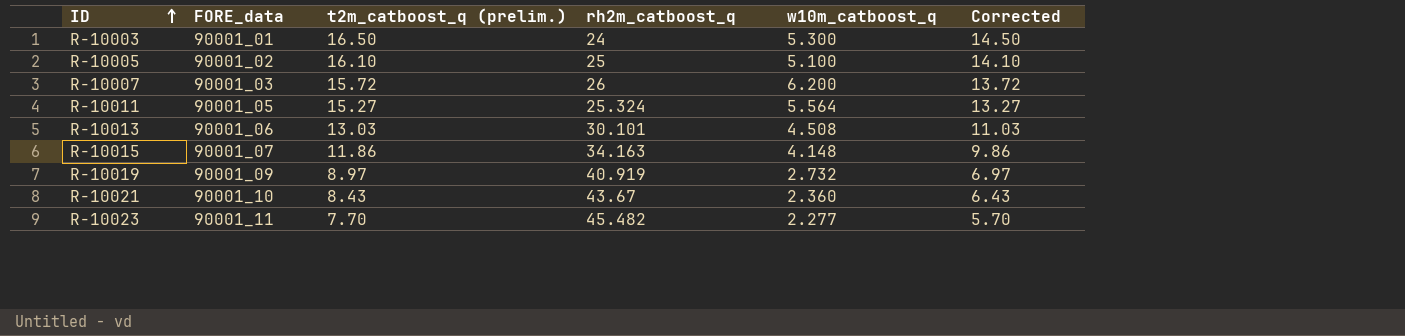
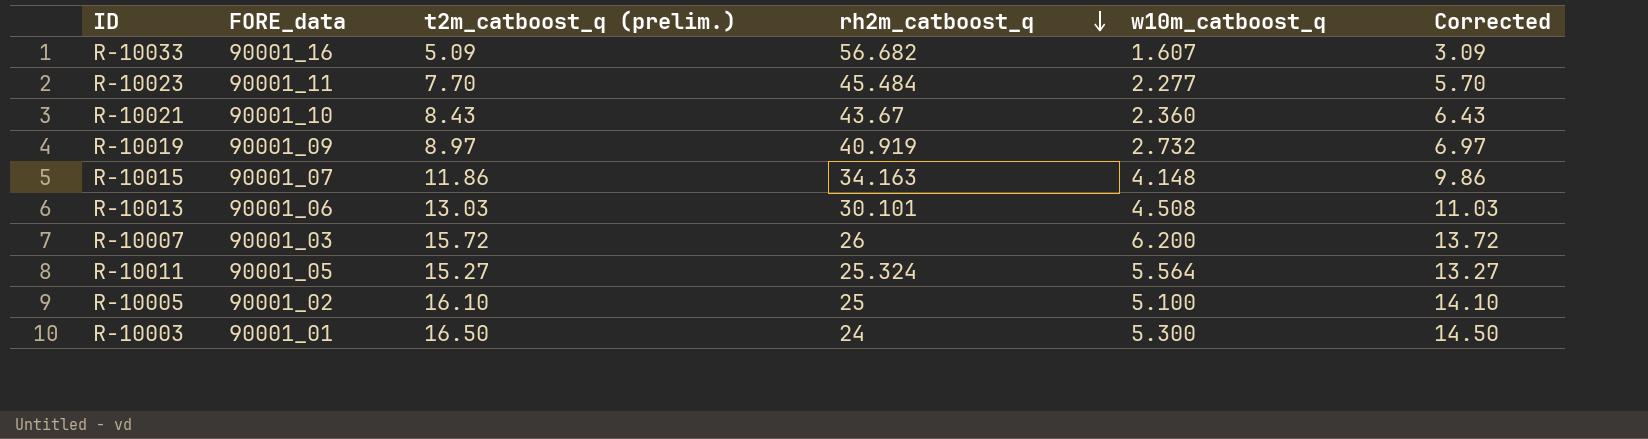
row order: ID ascending -> rh2m_catboost_q descending
row R-10033: none -> 90001_16 | 5.09 | 56.682 | 1.607 | 3.09
R-10023 | rh2m_catboost_q: 45.482 -> 45.484

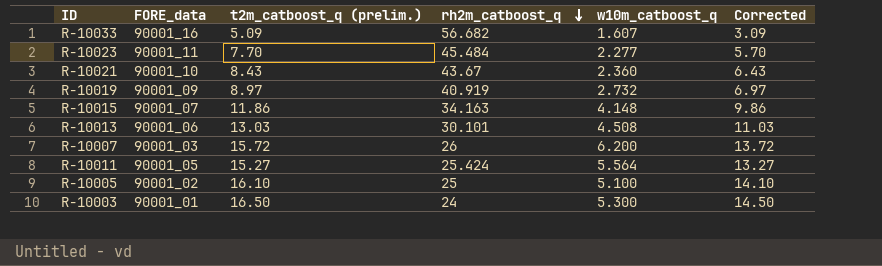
R-10011 | rh2m_catboost_q: 25.324 -> 25.424

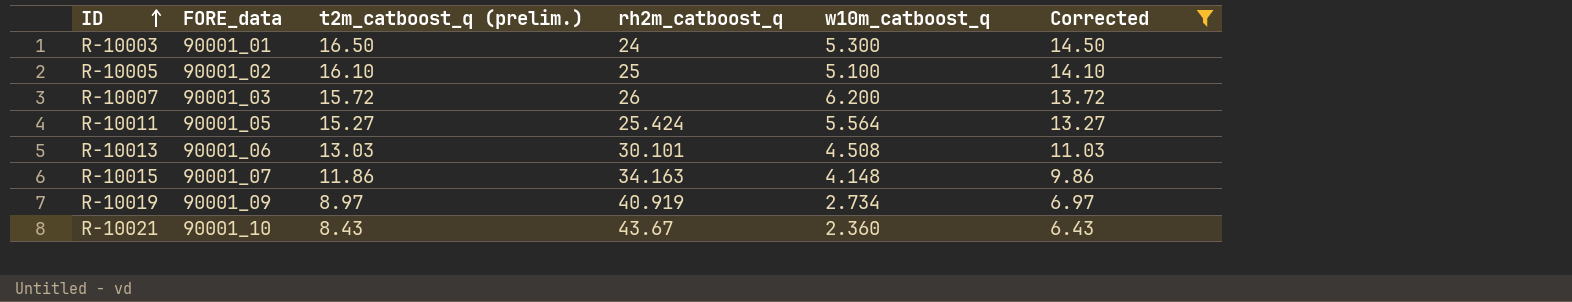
filter: none -> Corrected >= 6.43
row order: rh2m_catboost_q descending -> ID ascending
R-10019 | w10m_catboost_q: 2.732 -> 2.734

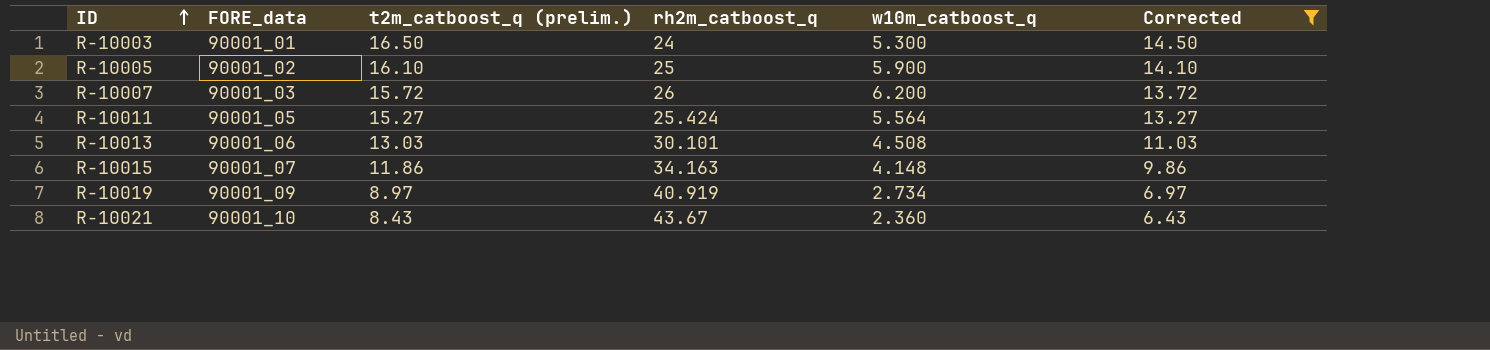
R-10005 | w10m_catboost_q: 5.100 -> 5.900

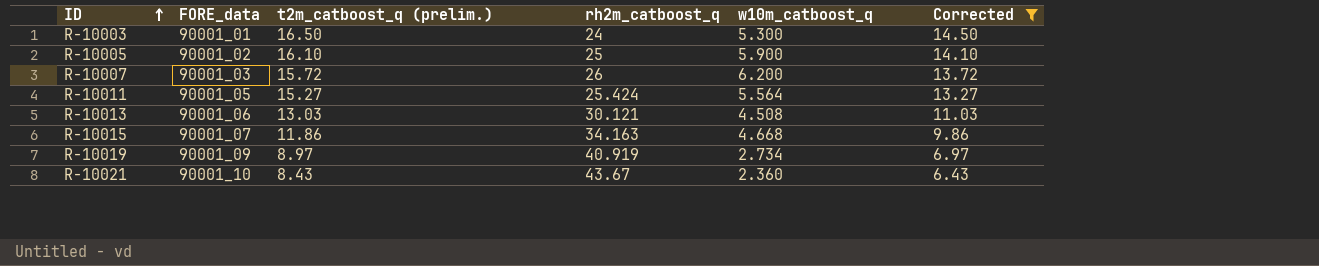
R-10013 | rh2m_catboost_q: 30.101 -> 30.121
R-10015 | w10m_catboost_q: 4.148 -> 4.668

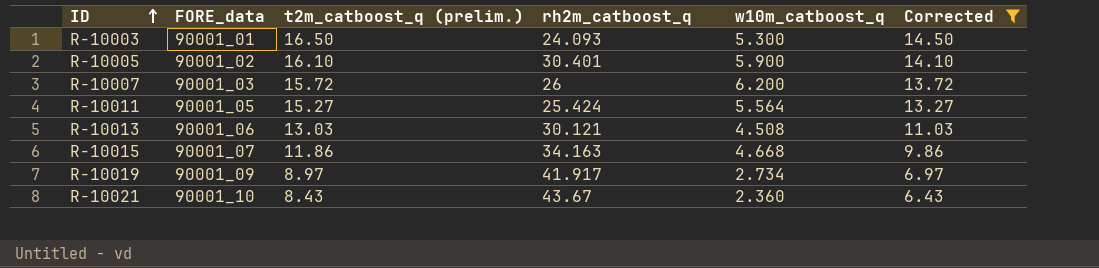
R-10003 | rh2m_catboost_q: 24 -> 24.093
R-10005 | rh2m_catboost_q: 25 -> 30.401
R-10019 | rh2m_catboost_q: 40.919 -> 41.917

